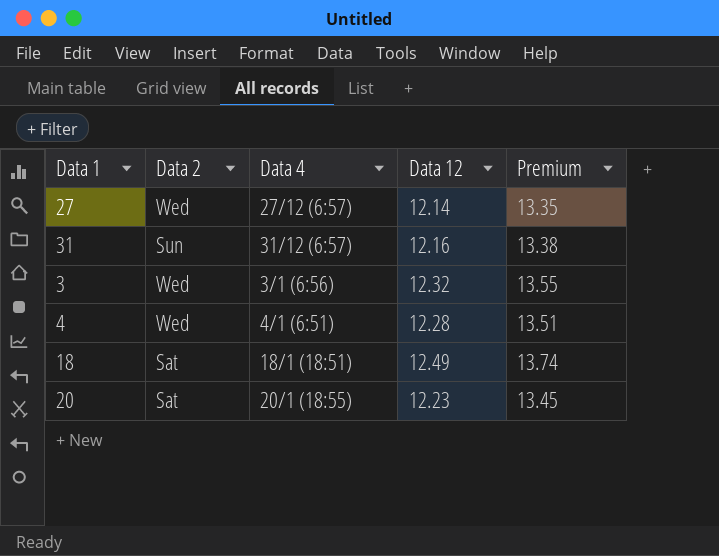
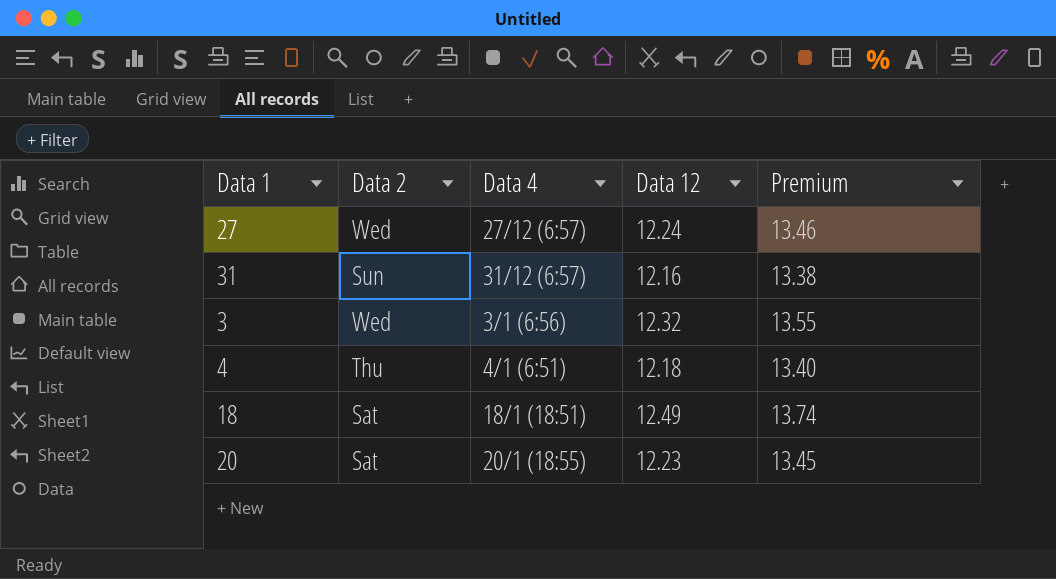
27 | Data 12: 12.14 -> 12.24
27 | Premium: 13.35 -> 13.46
4 | Data 2: Wed -> Thu
4 | Data 12: 12.28 -> 12.18
4 | Premium: 13.51 -> 13.40

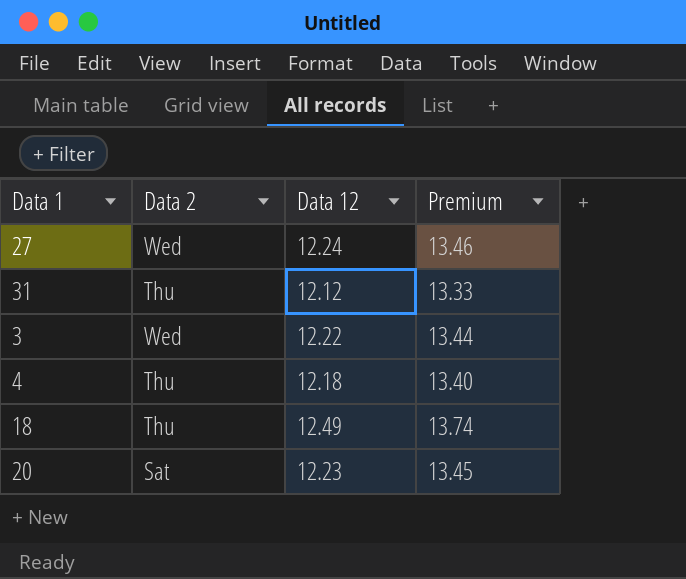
column Data 4 | position: 3 -> none
31 | Data 2: Sun -> Thu
31 | Data 12: 12.16 -> 12.12
31 | Premium: 13.38 -> 13.33
3 | Data 12: 12.32 -> 12.22
3 | Premium: 13.55 -> 13.44
18 | Data 2: Sat -> Thu

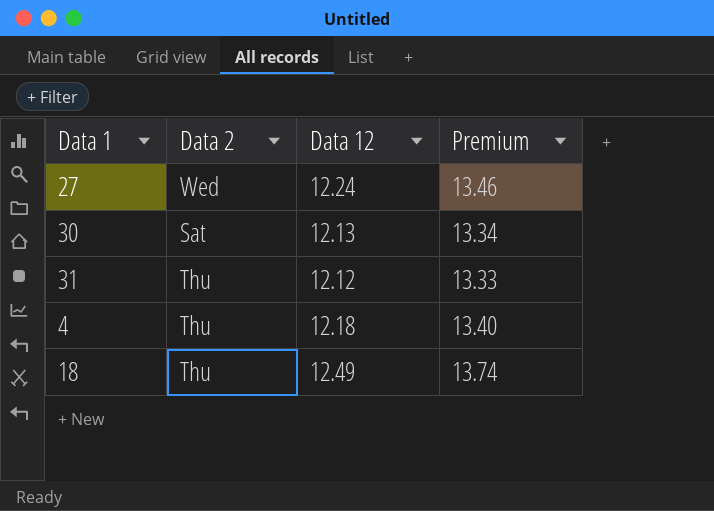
row 3: Wed | 12.22 | 13.44 -> none
row 20: Sat | 12.23 | 13.45 -> none
row 30: none -> Sat | 12.13 | 13.34

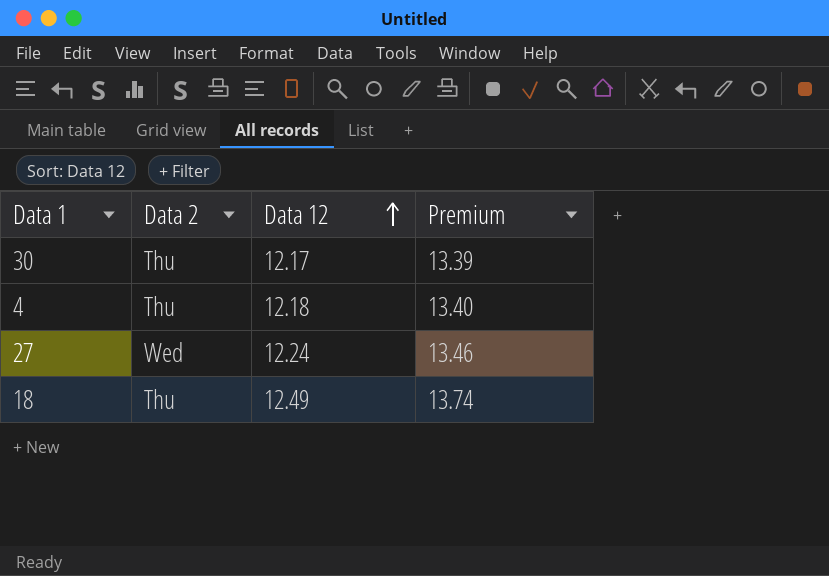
row order: none -> Data 12 ascending
row 31: Thu | 12.12 | 13.33 -> none
30 | Data 2: Sat -> Thu
30 | Data 12: 12.13 -> 12.17
30 | Premium: 13.34 -> 13.39

